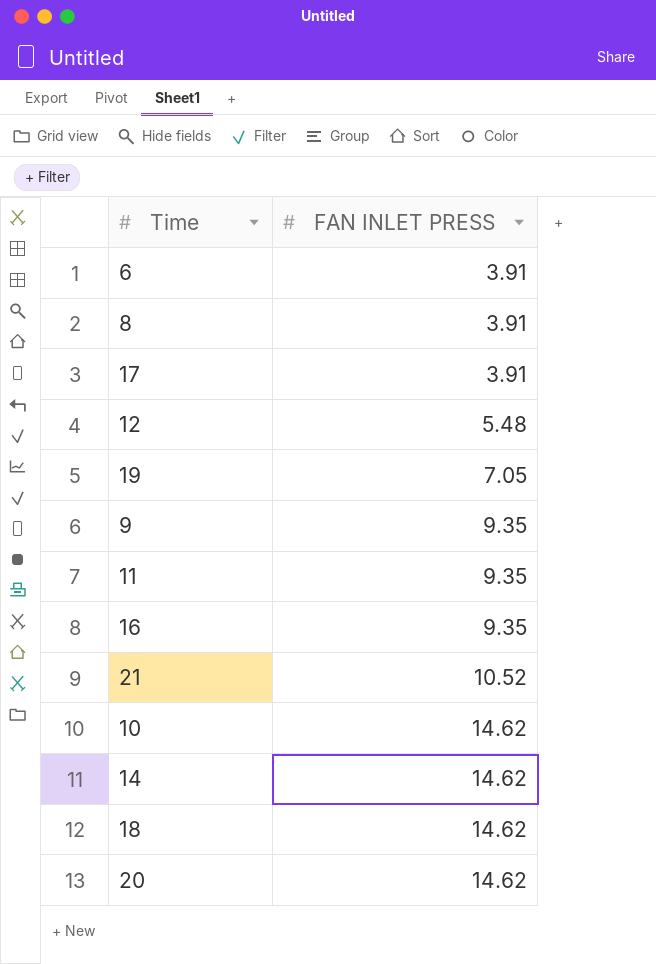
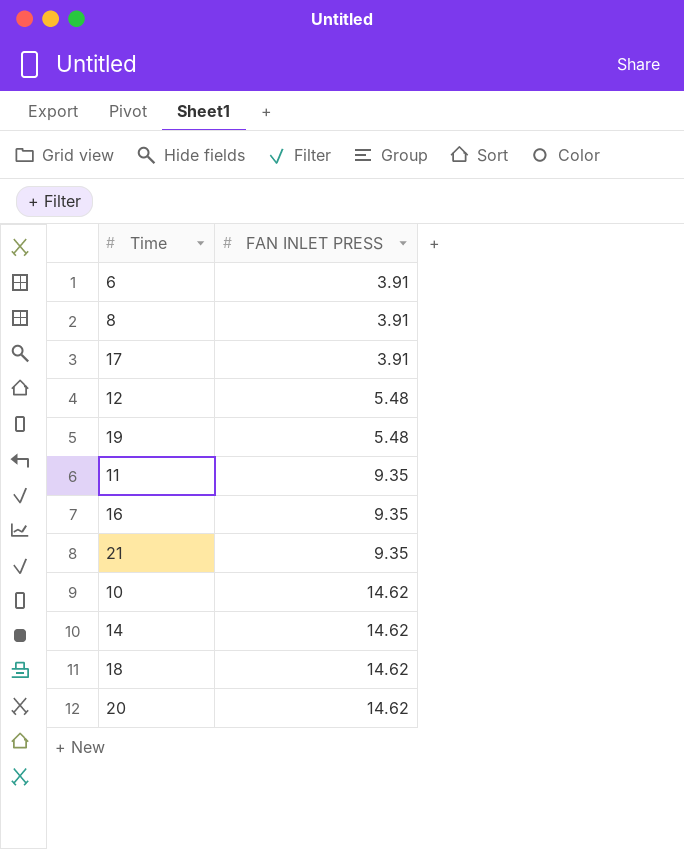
row 9: 9.35 -> none
19 | FAN INLET PRESS: 7.05 -> 5.48
21 | FAN INLET PRESS: 10.52 -> 9.35

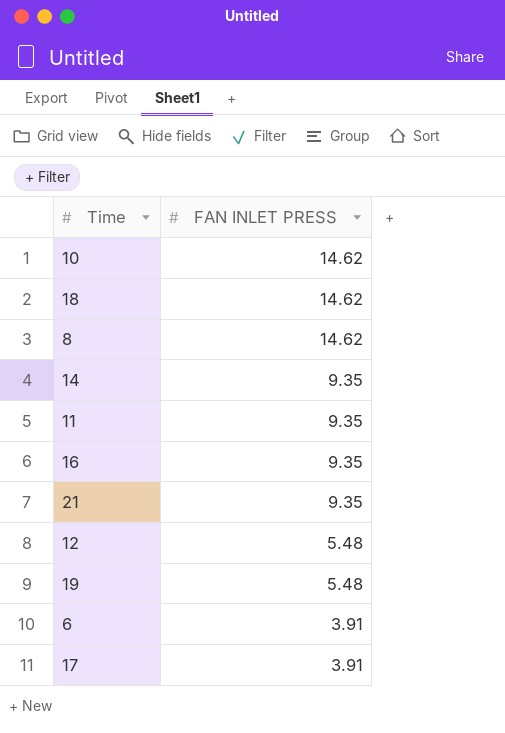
row order: FAN INLET PRESS ascending -> FAN INLET PRESS descending
row 20: 14.62 -> none
8 | FAN INLET PRESS: 3.91 -> 14.62
14 | FAN INLET PRESS: 14.62 -> 9.35

